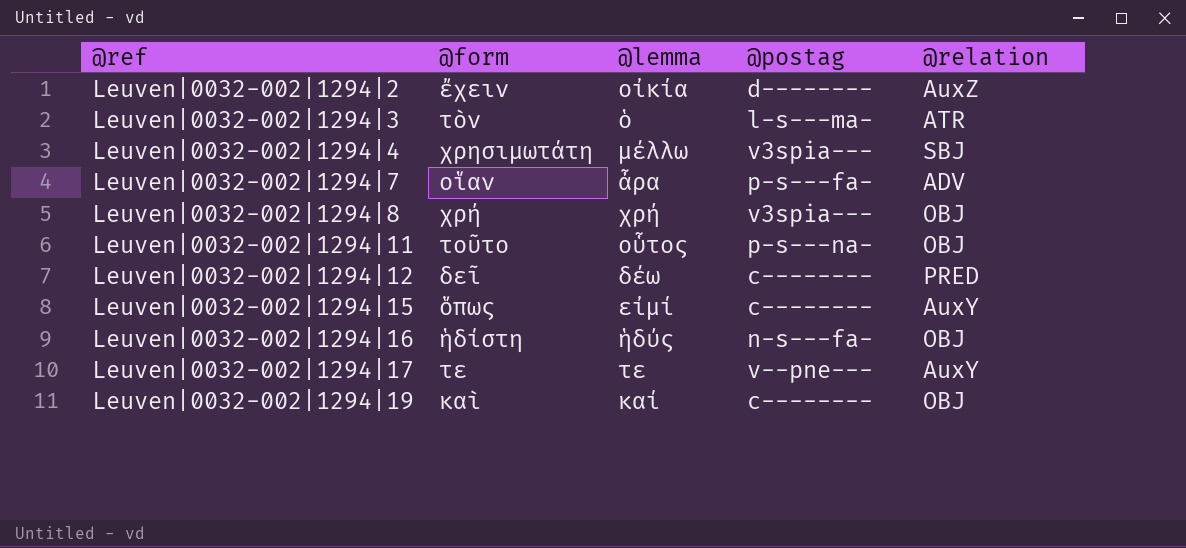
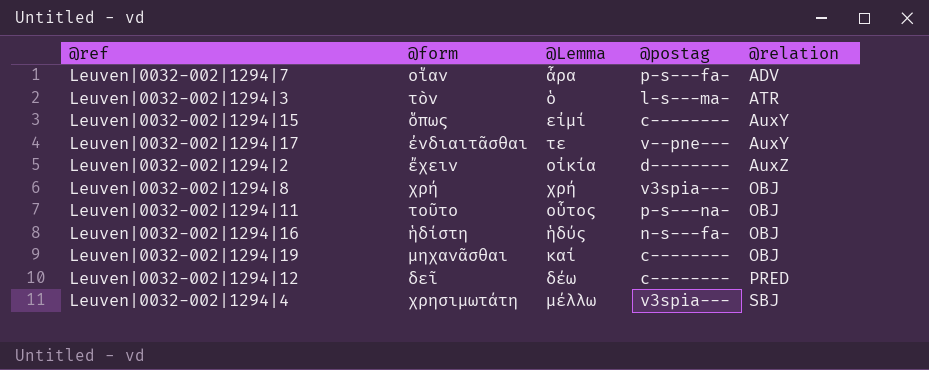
row order: @ref ascending -> @relation ascending
column name: @lemma -> @Lemma
Leuven|0032-002|1294|17 | @form: τε -> ἐνδιαιτᾶσθαι
Leuven|0032-002|1294|19 | @form: καὶ -> μηχανᾶσθαι

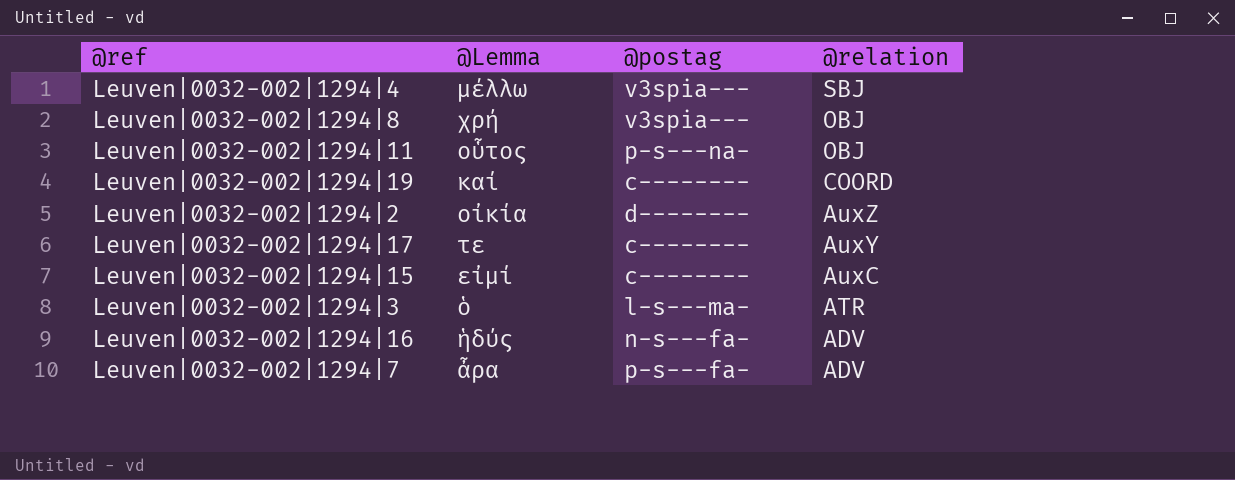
row order: @relation ascending -> @relation descending
column @form | position: 2 -> none
row Leuven|0032-002|1294|12: δεῖ | δέω | c-------- | PRED -> none
Leuven|0032-002|1294|19 | @relation: OBJ -> COORD
Leuven|0032-002|1294|17 | @postag: v--pne--- -> c--------
Leuven|0032-002|1294|15 | @relation: AuxY -> AuxC
Leuven|0032-002|1294|16 | @relation: OBJ -> ADV

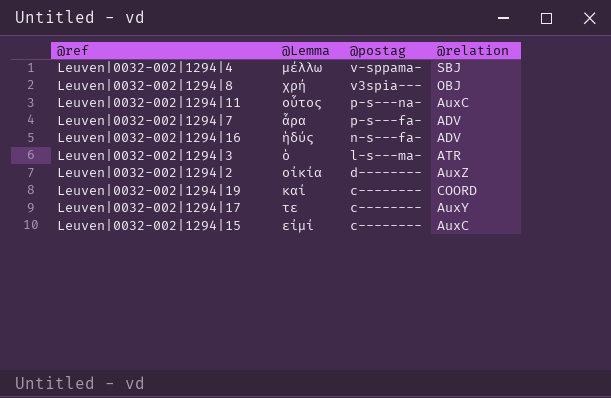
row order: @relation descending -> @postag descending
Leuven|0032-002|1294|4 | @postag: v3spia--- -> v-sppama-
Leuven|0032-002|1294|11 | @relation: OBJ -> AuxC

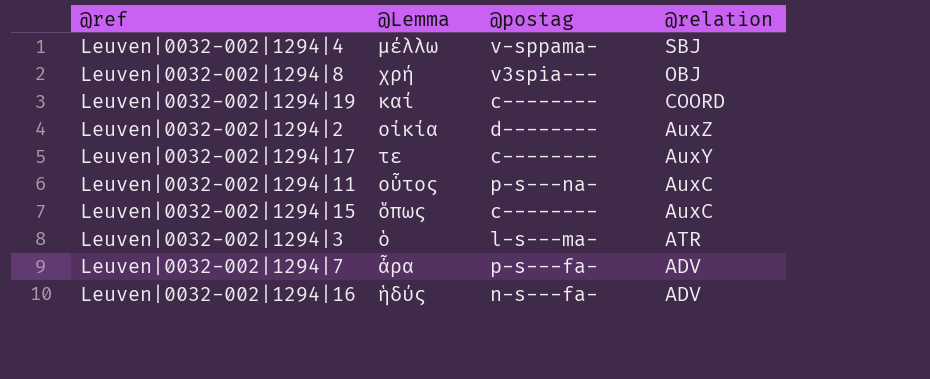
row order: @postag descending -> @relation descending
Leuven|0032-002|1294|15 | @Lemma: εἰμί -> ὅπως

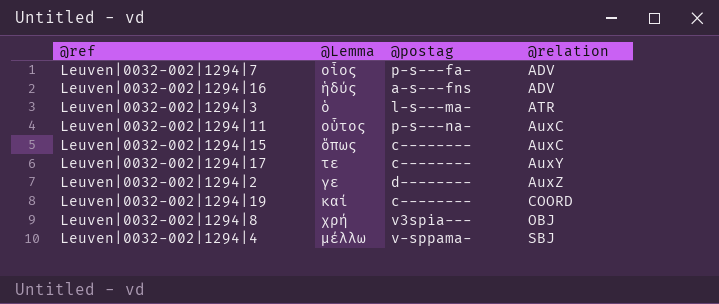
row order: @relation descending -> @relation ascending
Leuven|0032-002|1294|7 | @Lemma: ἆρα -> οἷος
Leuven|0032-002|1294|16 | @postag: n-s---fa- -> a-s---fns
Leuven|0032-002|1294|2 | @Lemma: οἰκία -> γε

